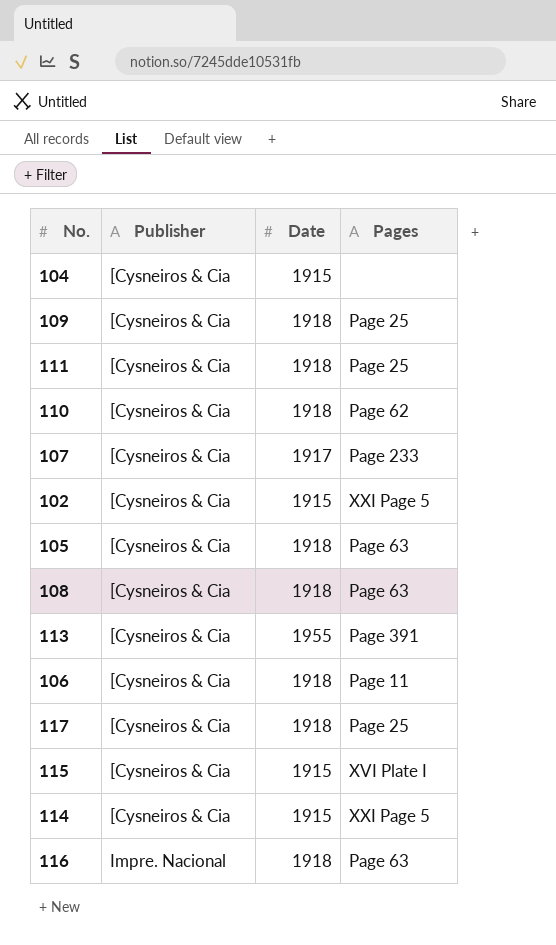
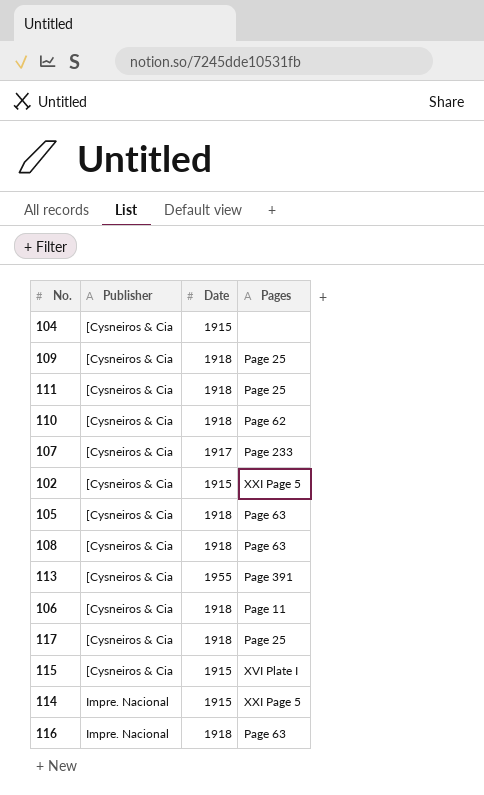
114 | Publisher: [Cysneiros & Cia -> Impre. Nacional

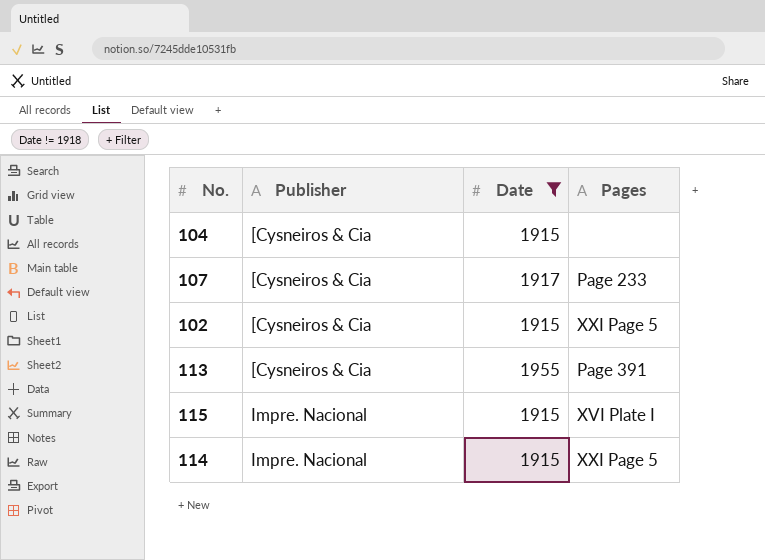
filter: none -> Date != 1918
115 | Publisher: [Cysneiros & Cia -> Impre. Nacional

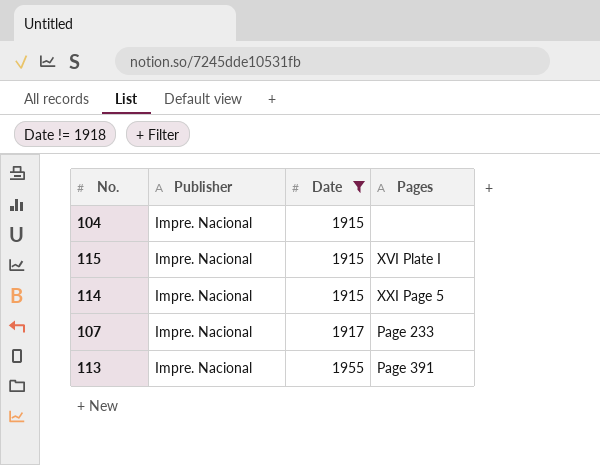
row order: Publisher ascending -> Date ascending
row 102: [Cysneiros & Cia | 1915 | XXI Page 5 -> none
104 | Publisher: [Cysneiros & Cia -> Impre. Nacional
107 | Publisher: [Cysneiros & Cia -> Impre. Nacional
113 | Publisher: [Cysneiros & Cia -> Impre. Nacional

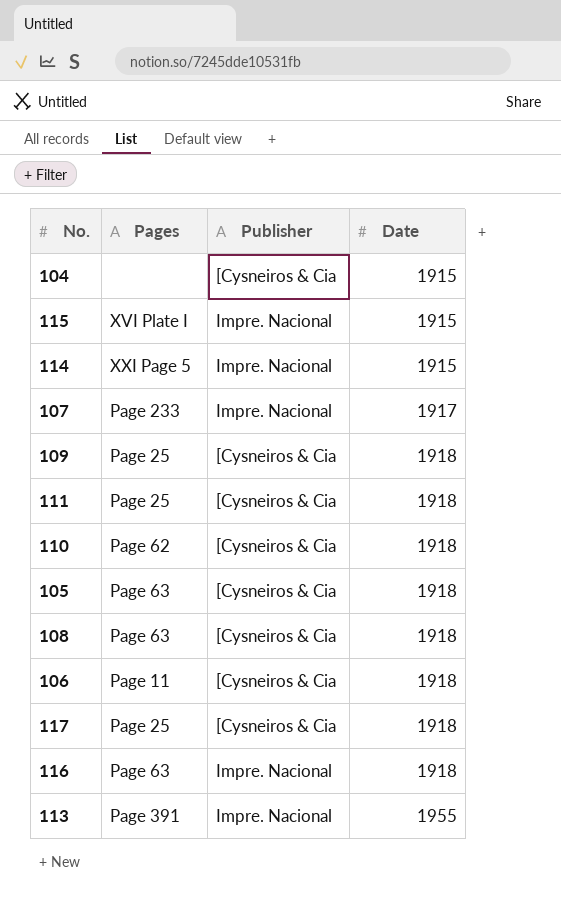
filter: Date != 1918 -> none
column Pages | position: 4 -> 2
104 | Publisher: Impre. Nacional -> [Cysneiros & Cia

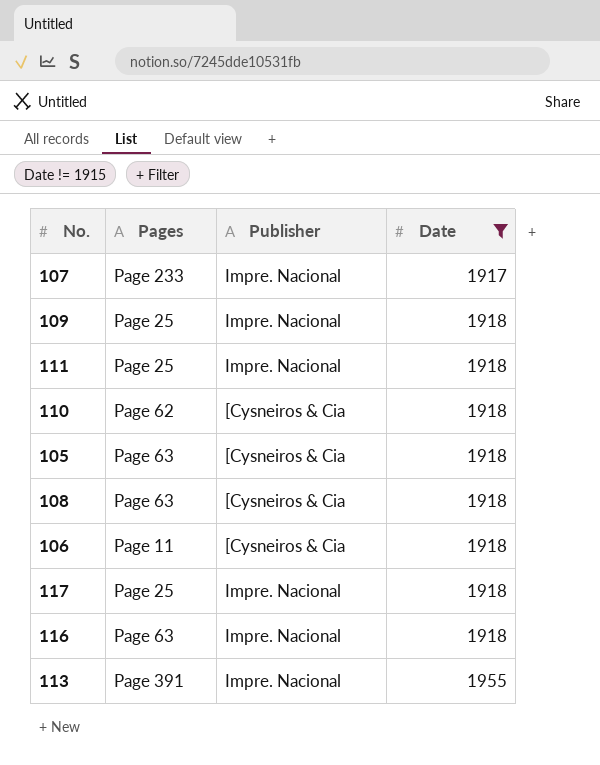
filter: none -> Date != 1915
109 | Publisher: [Cysneiros & Cia -> Impre. Nacional
111 | Publisher: [Cysneiros & Cia -> Impre. Nacional
117 | Publisher: [Cysneiros & Cia -> Impre. Nacional

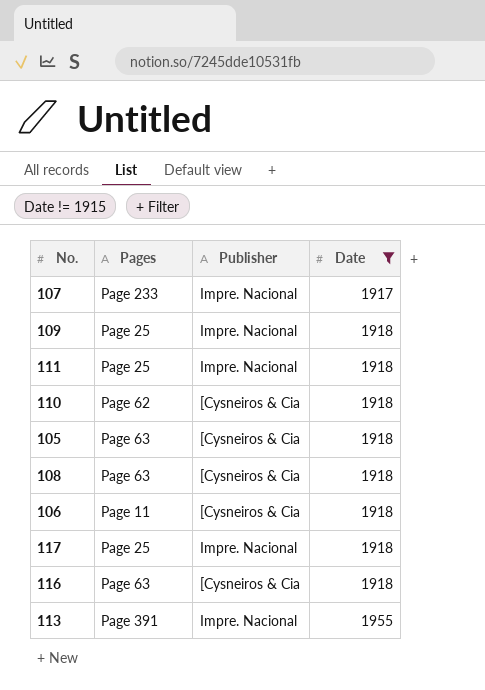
116 | Publisher: Impre. Nacional -> [Cysneiros & Cia

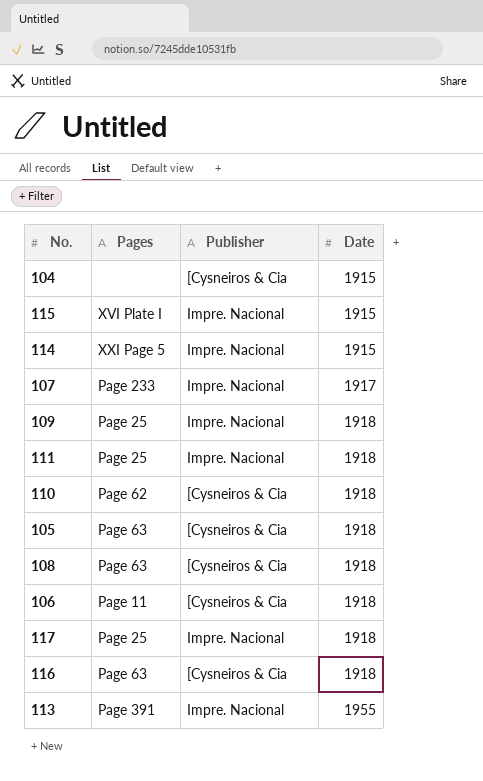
filter: Date != 1915 -> none

